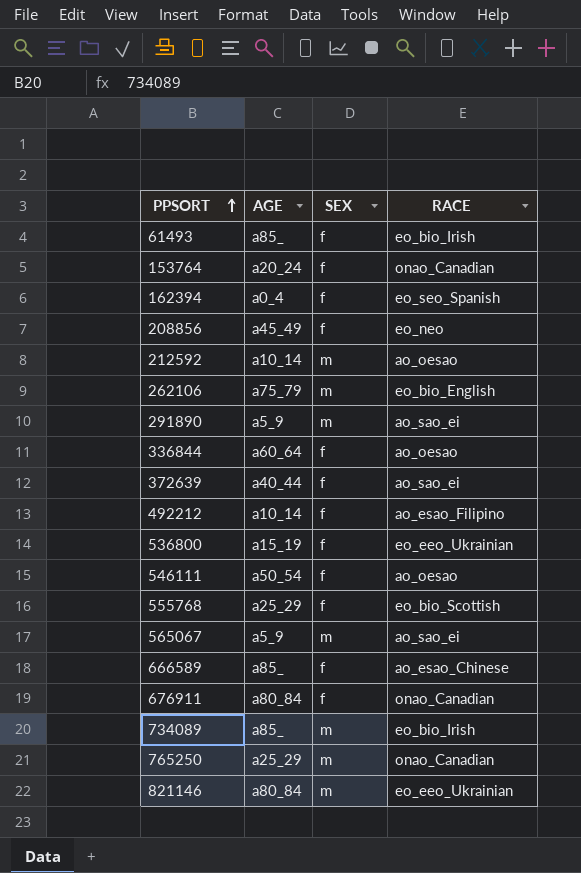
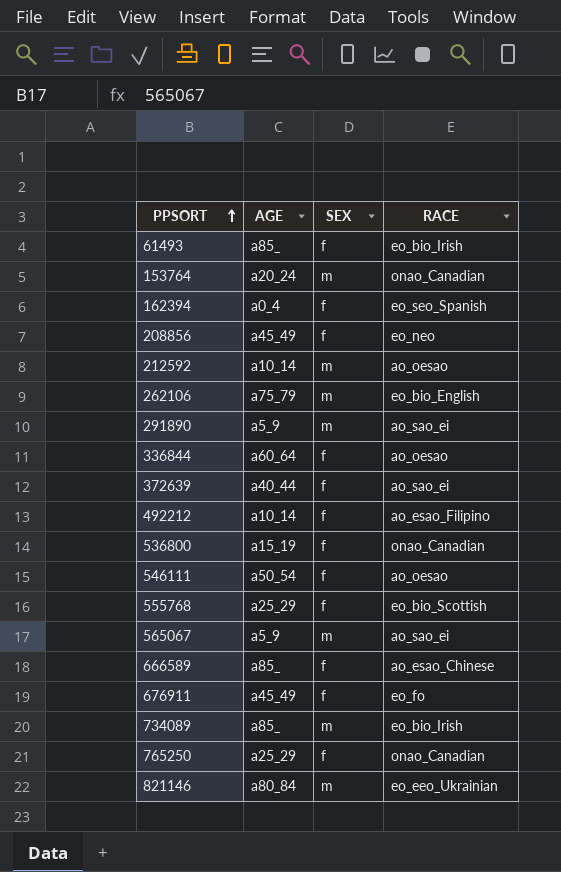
153764 | SEX: f -> m
536800 | RACE: eo_eeo_Ukrainian -> onao_Canadian
676911 | AGE: a80_84 -> a45_49
676911 | RACE: onao_Canadian -> eo_fo
765250 | SEX: m -> f

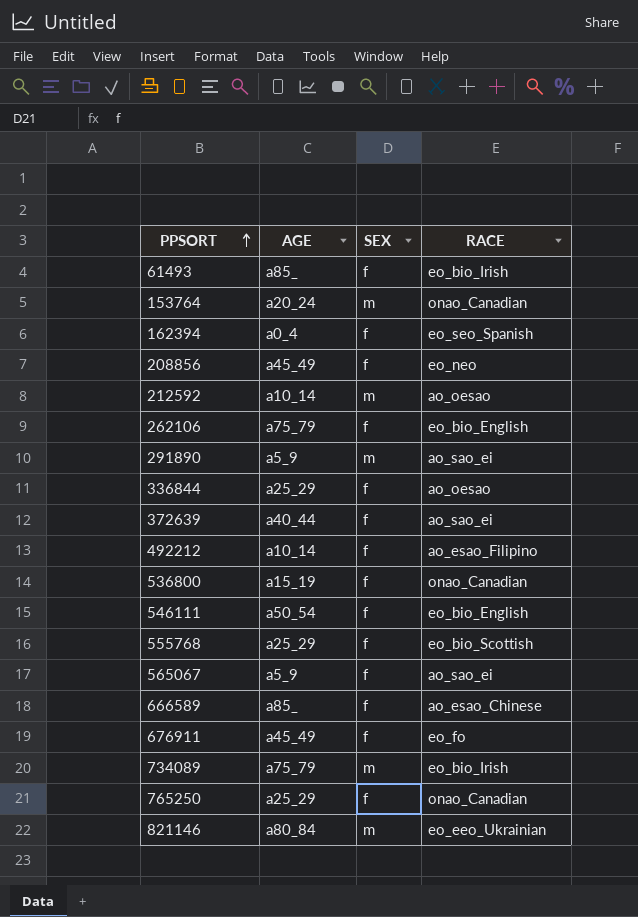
262106 | SEX: m -> f
336844 | AGE: a60_64 -> a25_29
546111 | RACE: ao_oesao -> eo_bio_English
565067 | SEX: m -> f
734089 | AGE: a85_ -> a75_79

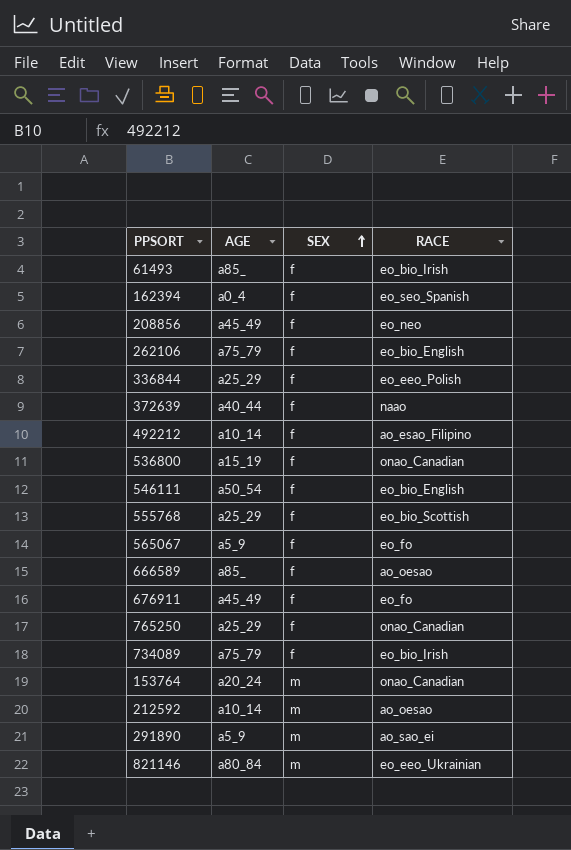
row order: PPSORT ascending -> SEX ascending
336844 | RACE: ao_oesao -> eo_eeo_Polish
372639 | RACE: ao_sao_ei -> naao
565067 | RACE: ao_sao_ei -> eo_fo
666589 | RACE: ao_esao_Chinese -> ao_oesao
734089 | SEX: m -> f

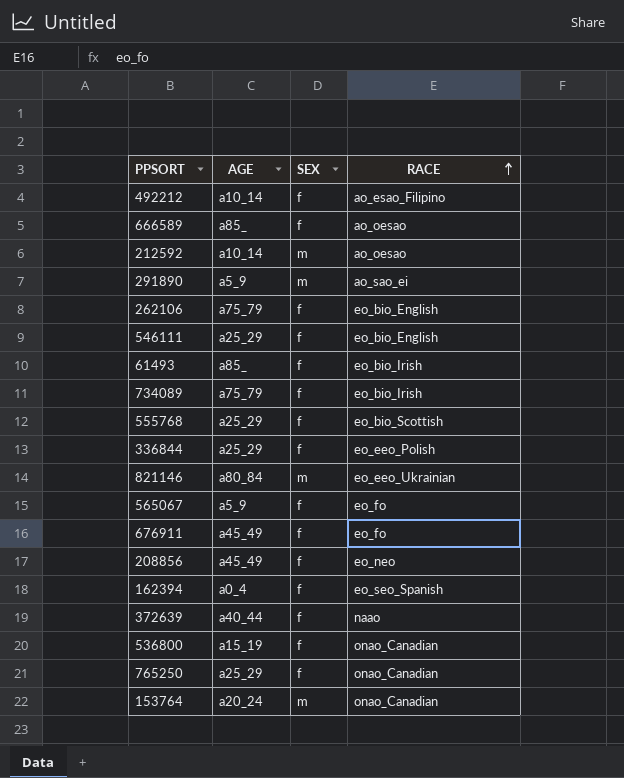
row order: SEX ascending -> RACE ascending
546111 | AGE: a50_54 -> a25_29

